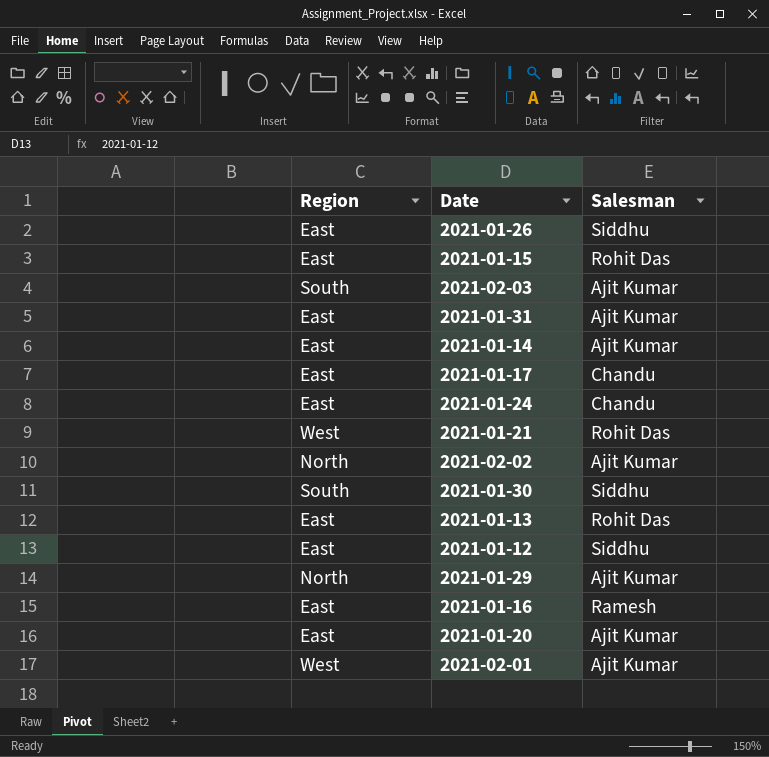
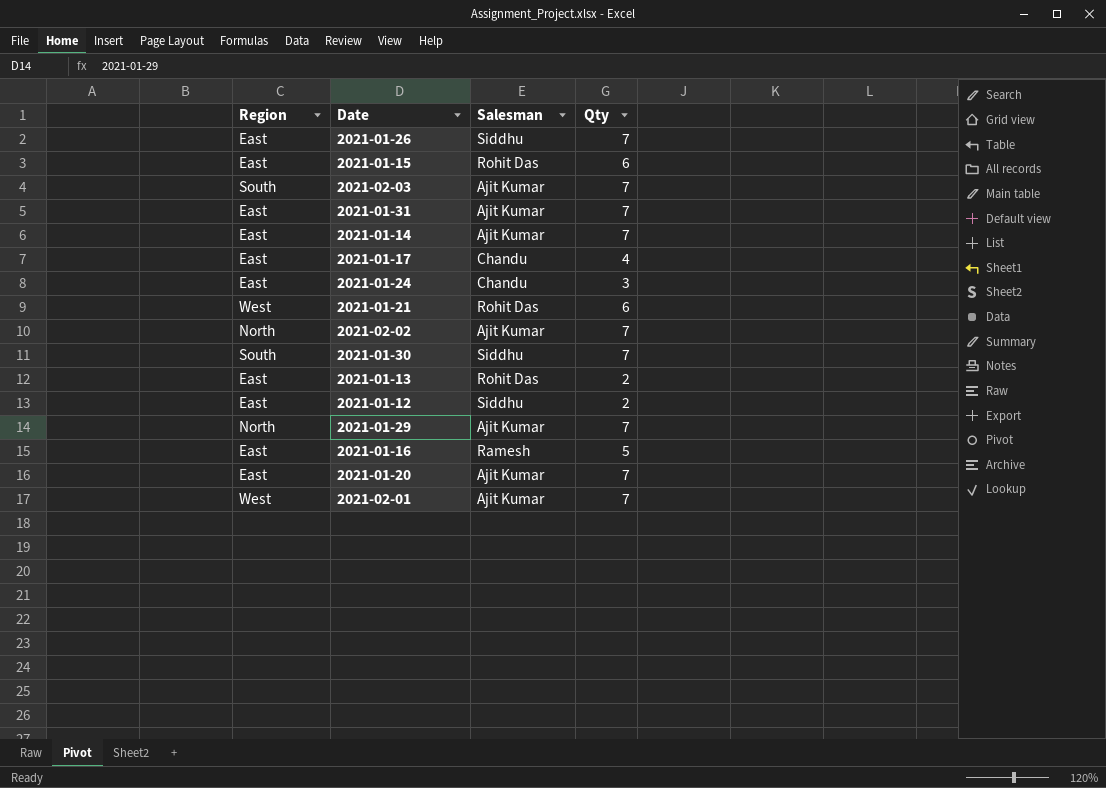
column Qty | position: none -> 4

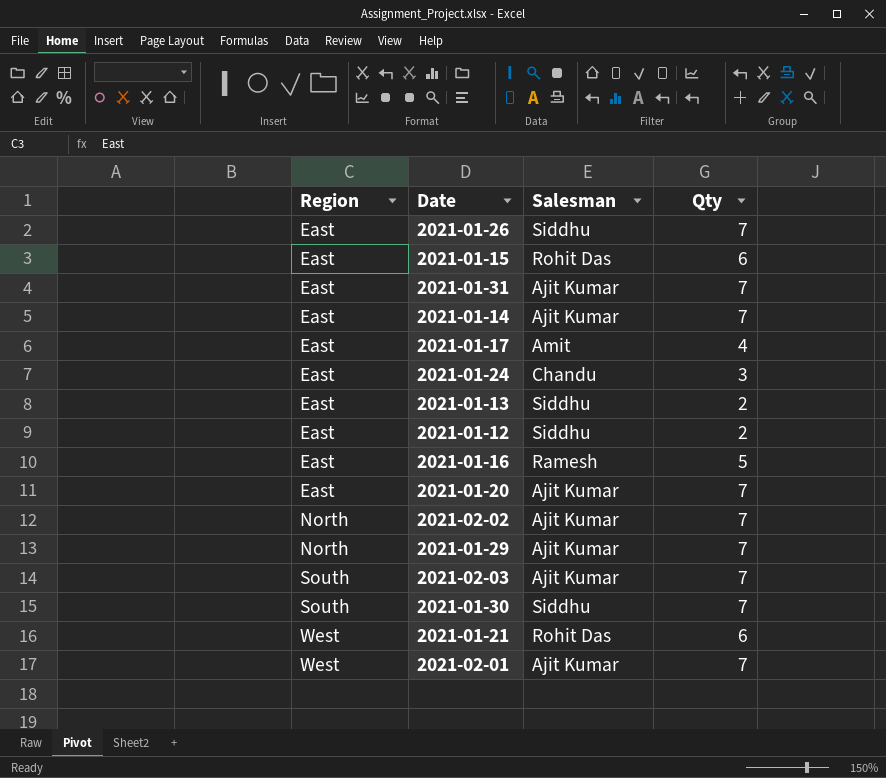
row order: none -> Region ascending
2021-01-17 | Salesman: Chandu -> Amit
2021-01-13 | Salesman: Rohit Das -> Siddhu

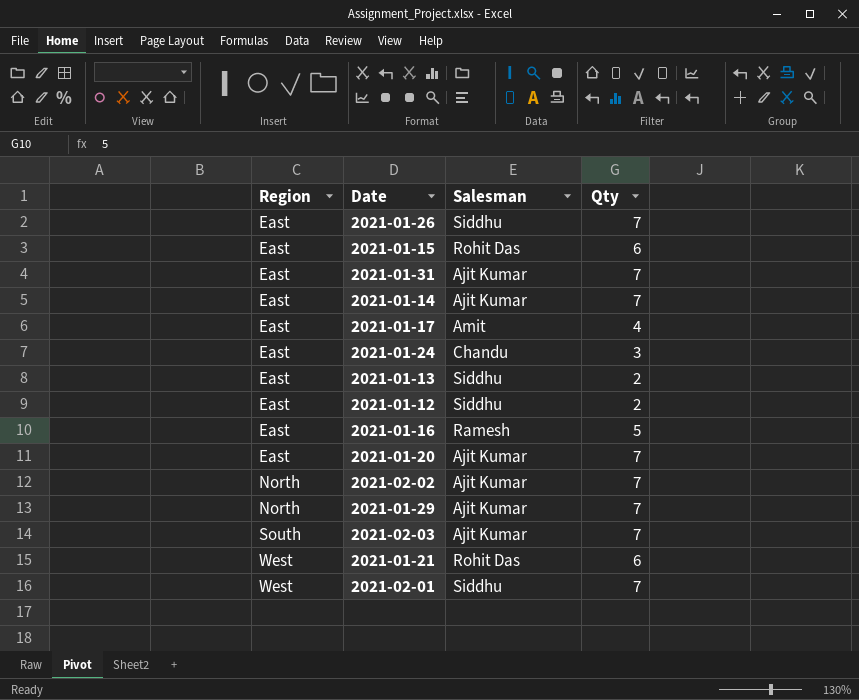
row 2021-01-30: South | Siddhu | 7 -> none
2021-02-01 | Salesman: Ajit Kumar -> Siddhu

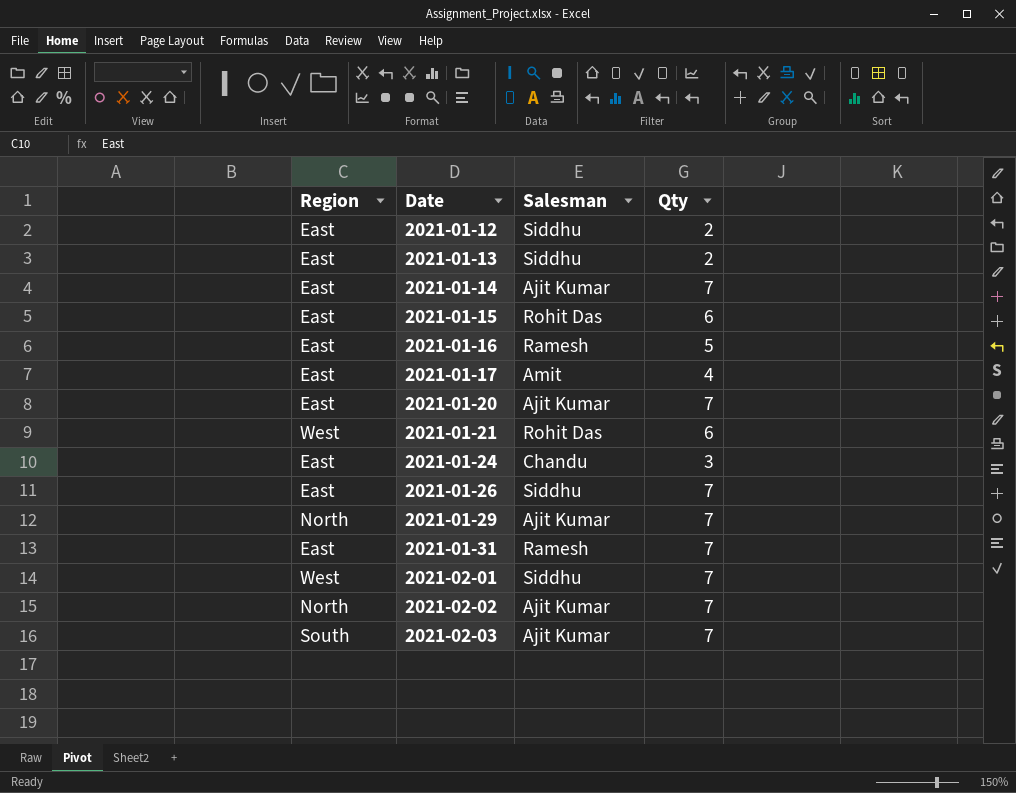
row order: Region ascending -> Date ascending
2021-01-31 | Salesman: Ajit Kumar -> Ramesh

